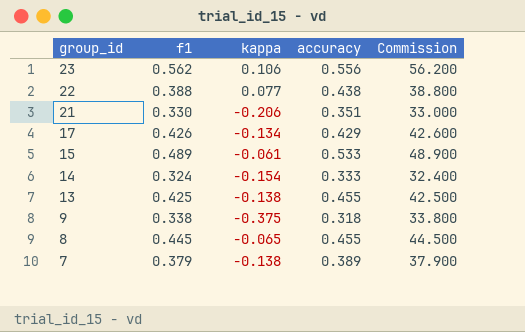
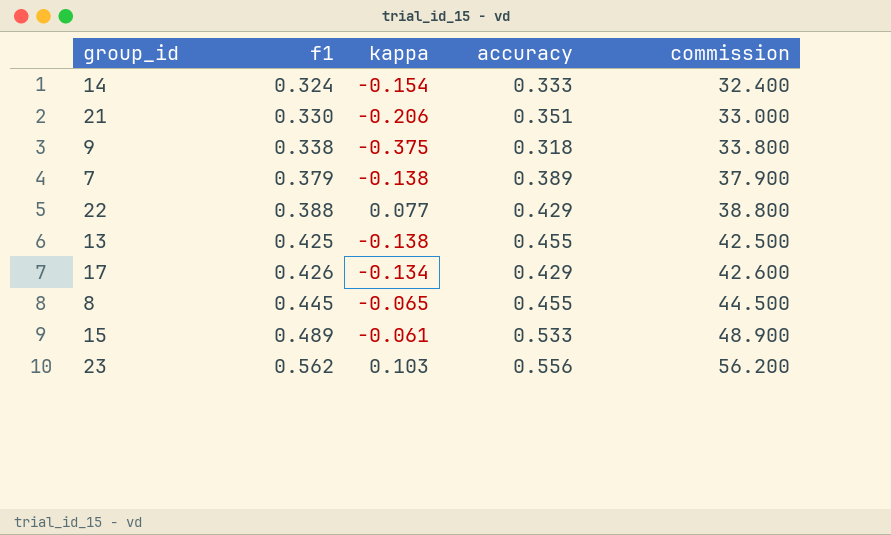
row order: group_id descending -> f1 ascending
column name: Commission -> commission
22 | accuracy: 0.438 -> 0.429
23 | kappa: 0.106 -> 0.103

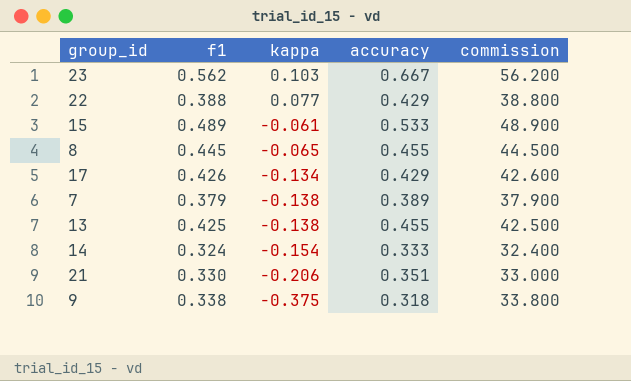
row order: f1 ascending -> kappa descending
23 | accuracy: 0.556 -> 0.667

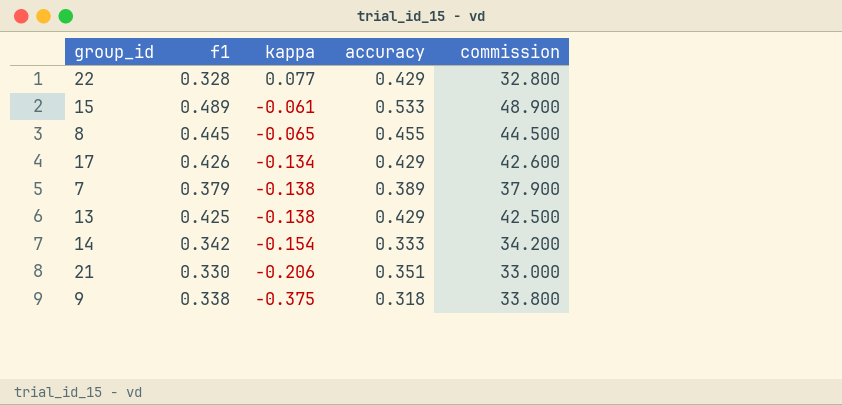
row 23: 0.562 | 0.103 | 0.667 | 56.200 -> none
22 | f1: 0.388 -> 0.328
22 | commission: 38.800 -> 32.800
13 | accuracy: 0.455 -> 0.429
14 | f1: 0.324 -> 0.342
14 | commission: 32.400 -> 34.200

